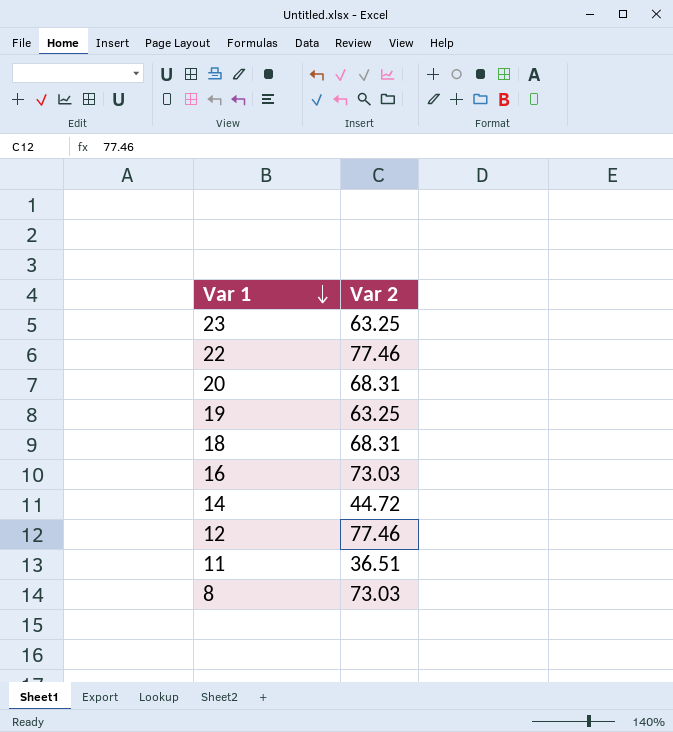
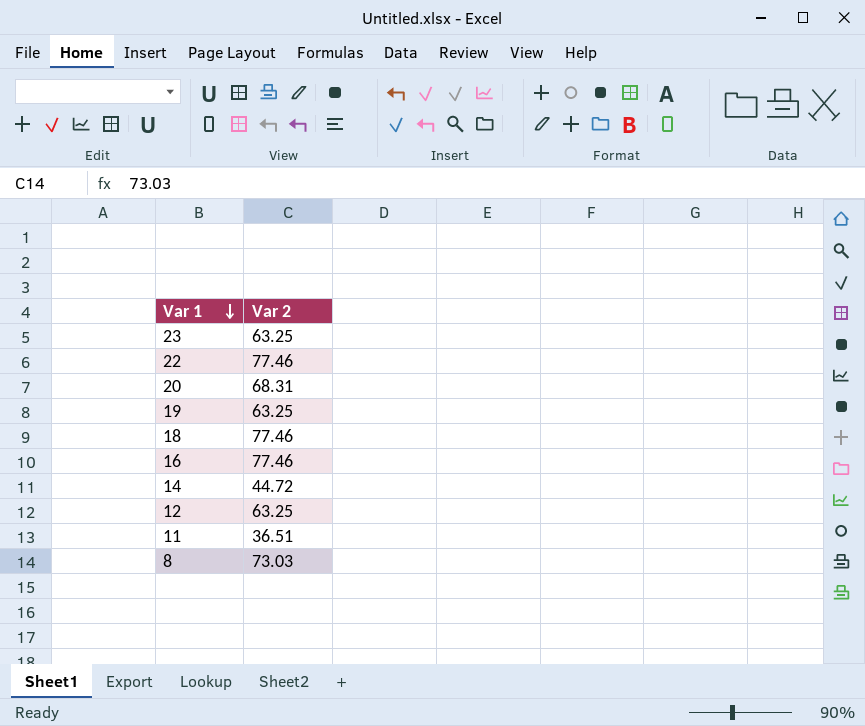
18 | Var 2: 68.31 -> 77.46
16 | Var 2: 73.03 -> 77.46
12 | Var 2: 77.46 -> 63.25

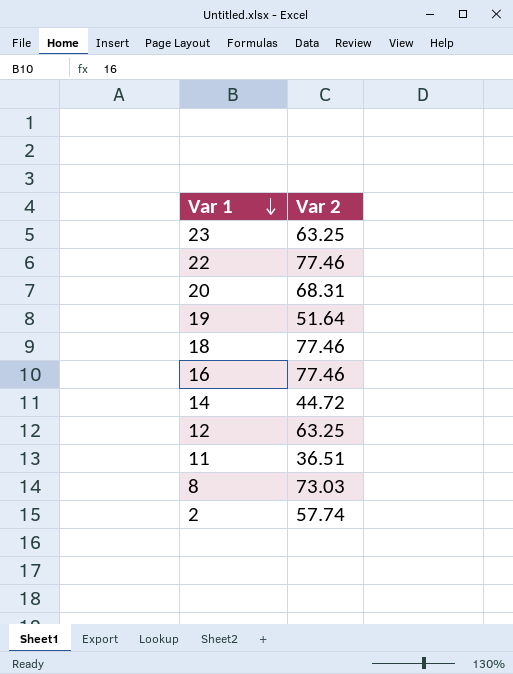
19 | Var 2: 63.25 -> 51.64
row 2: none -> 57.74

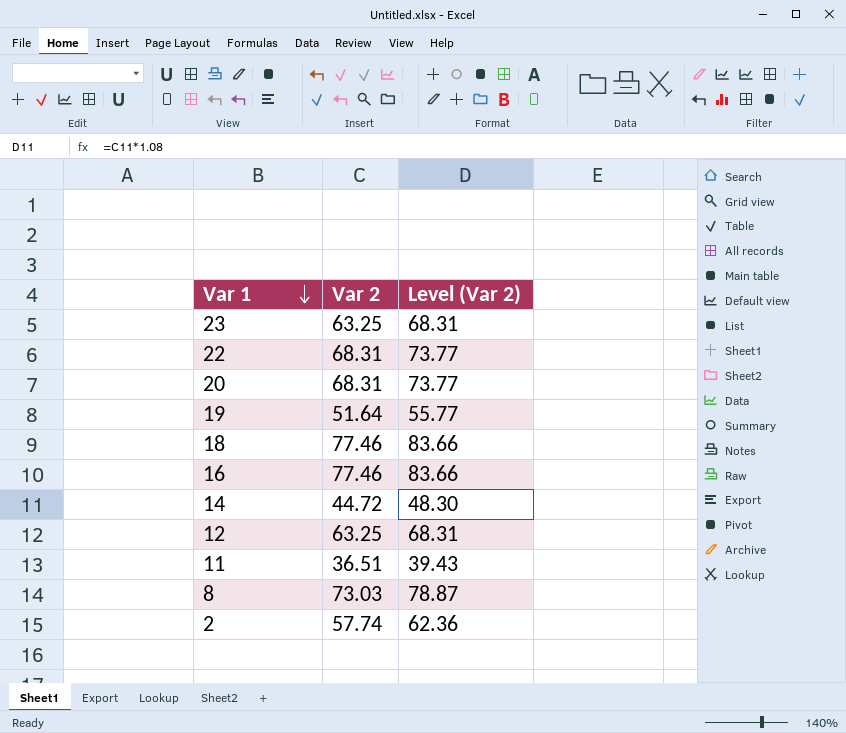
column Level (Var 2) | formula: none -> [Var 2] * 1.08
22 | Var 2: 77.46 -> 68.31

